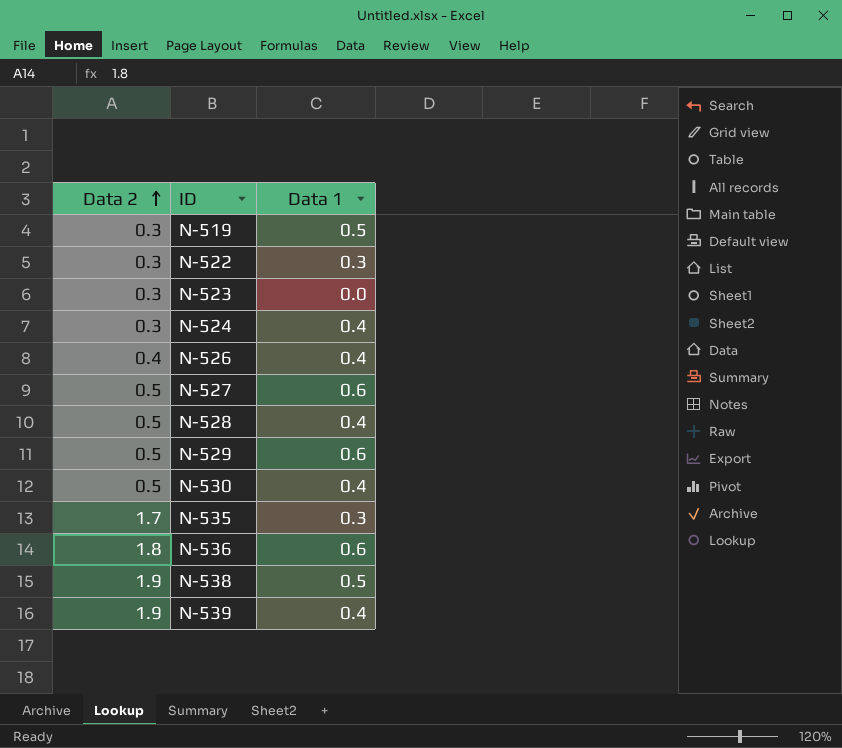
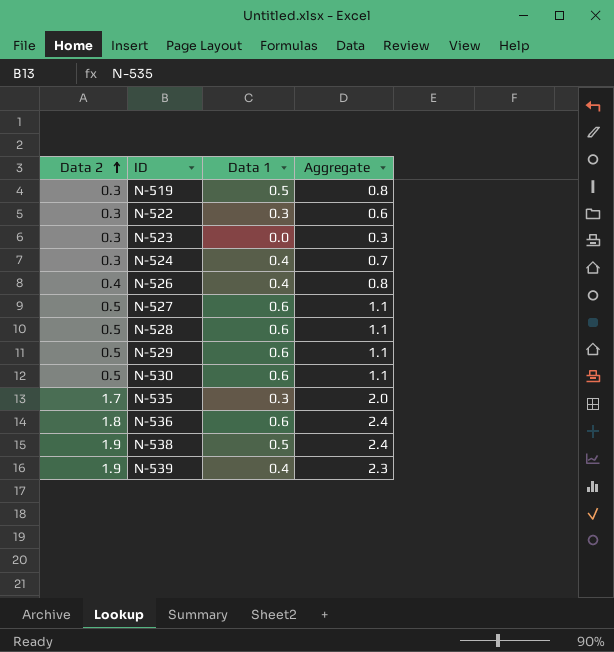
column Aggregate | formula: none -> [Data 2] + [Data 1]
N-528 | Data 1: 0.4 -> 0.6
N-530 | Data 1: 0.4 -> 0.6

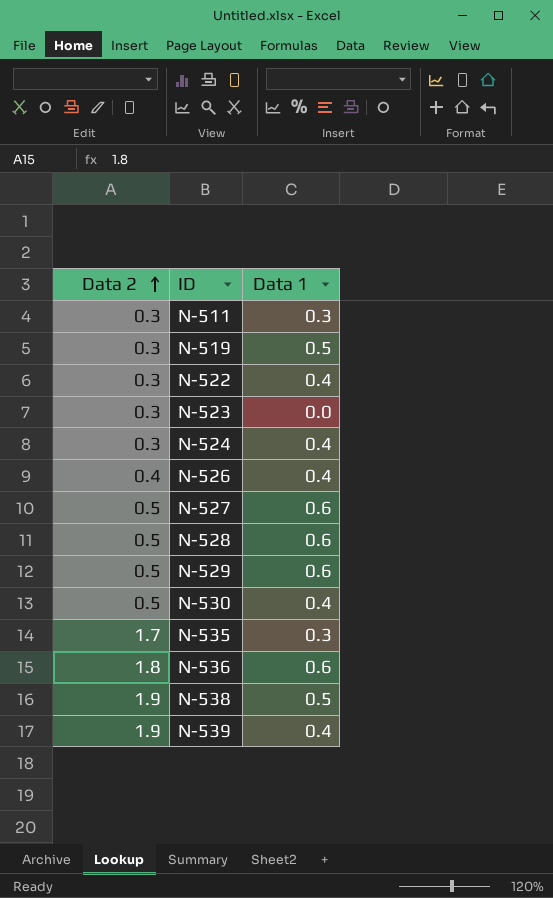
column Aggregate | formula: [Data 2] + [Data 1] -> none
row N-511: none -> 0.3 | 0.3
N-522 | Data 1: 0.3 -> 0.4
N-530 | Data 1: 0.6 -> 0.4

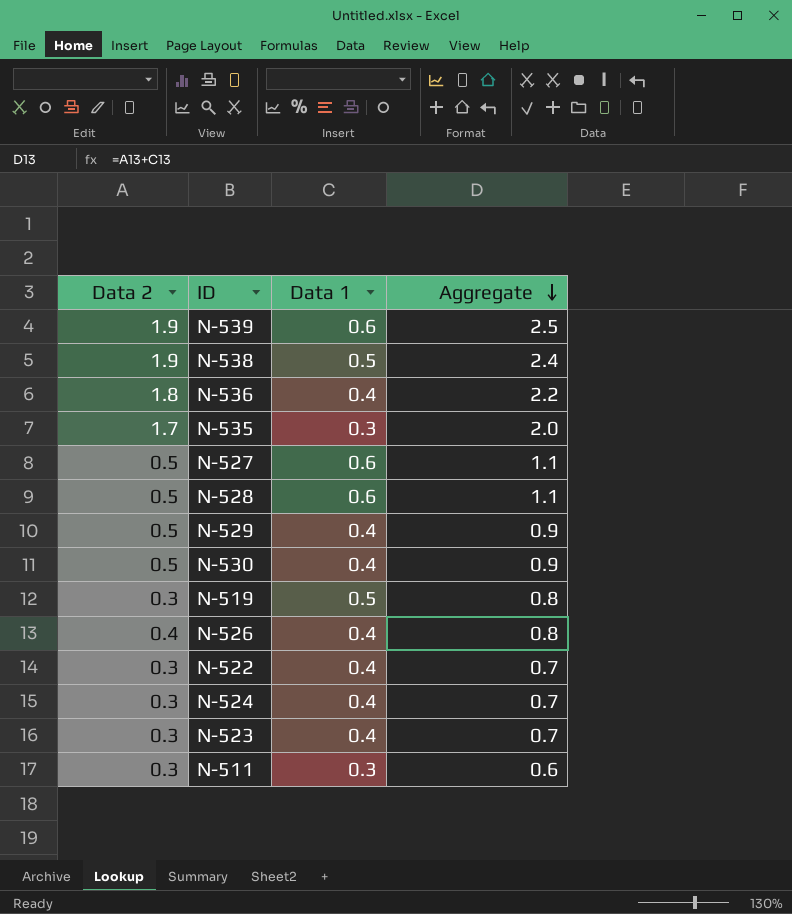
row order: Data 2 ascending -> Aggregate descending
column Aggregate | formula: none -> [Data 2] + [Data 1]
N-539 | Data 1: 0.4 -> 0.6
N-536 | Data 1: 0.6 -> 0.4
N-529 | Data 1: 0.6 -> 0.4
N-523 | Data 1: 0.0 -> 0.4

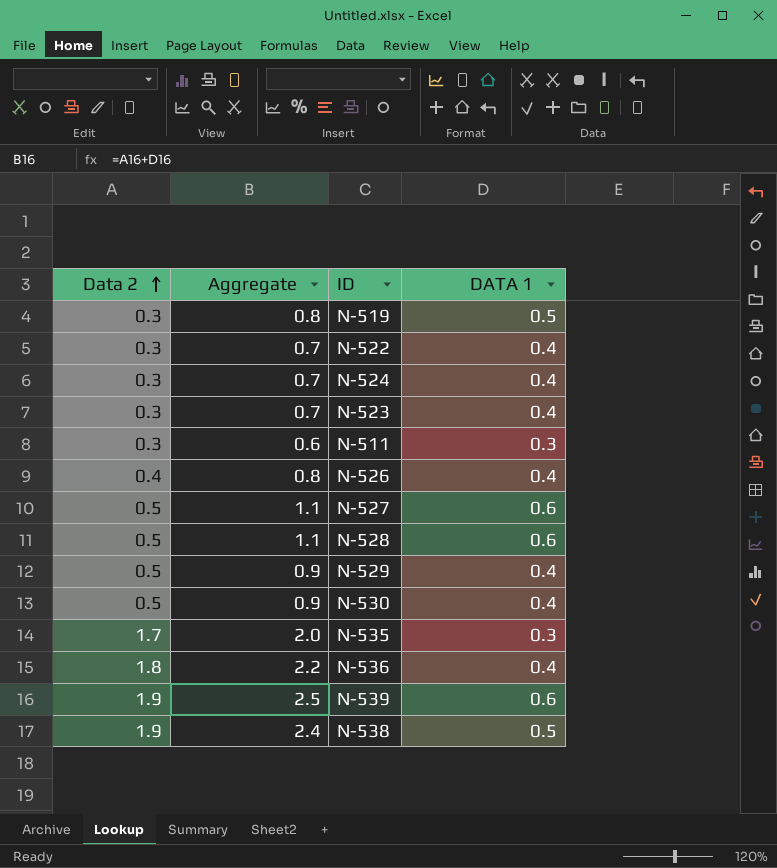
row order: Aggregate descending -> Data 2 ascending
column Aggregate | position: 4 -> 2
column name: Data 1 -> DATA 1

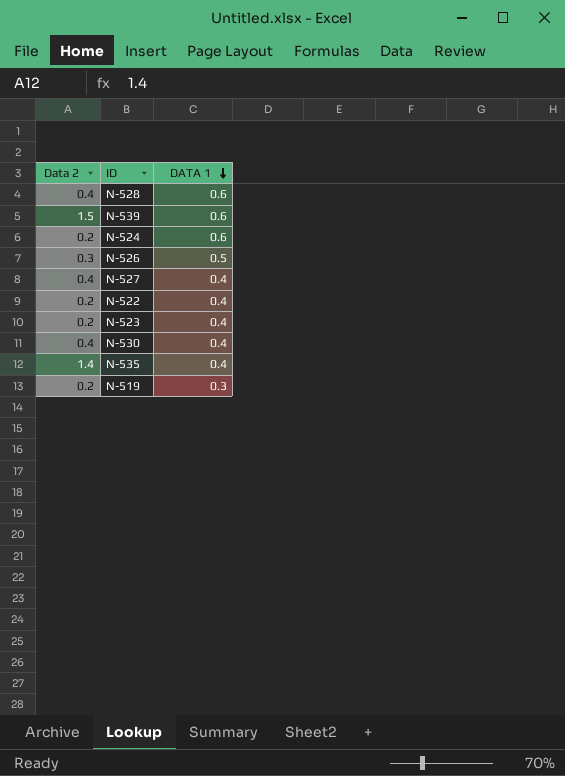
row order: Data 2 ascending -> DATA 1 descending
column Aggregate | formula: [Data 2] + [DATA 1] -> none
row N-511: 0.3 | 0.6 | 0.3 -> none
row N-529: 0.5 | 0.9 | 0.4 -> none
row N-536: 1.8 | 2.2 | 0.4 -> none
row N-538: 1.9 | 2.4 | 0.5 -> none
N-528 | Data 2: 0.5 -> 0.4
N-539 | Data 2: 1.9 -> 1.5
N-524 | Data 2: 0.3 -> 0.2
N-524 | DATA 1: 0.4 -> 0.6
N-526 | Data 2: 0.4 -> 0.3
N-526 | DATA 1: 0.4 -> 0.5
N-527 | Data 2: 0.5 -> 0.4
N-527 | DATA 1: 0.6 -> 0.4
N-522 | Data 2: 0.3 -> 0.2
N-523 | Data 2: 0.3 -> 0.2
N-530 | Data 2: 0.5 -> 0.4
N-535 | Data 2: 1.7 -> 1.4
N-535 | DATA 1: 0.3 -> 0.4
N-519 | Data 2: 0.3 -> 0.2
N-519 | DATA 1: 0.5 -> 0.3

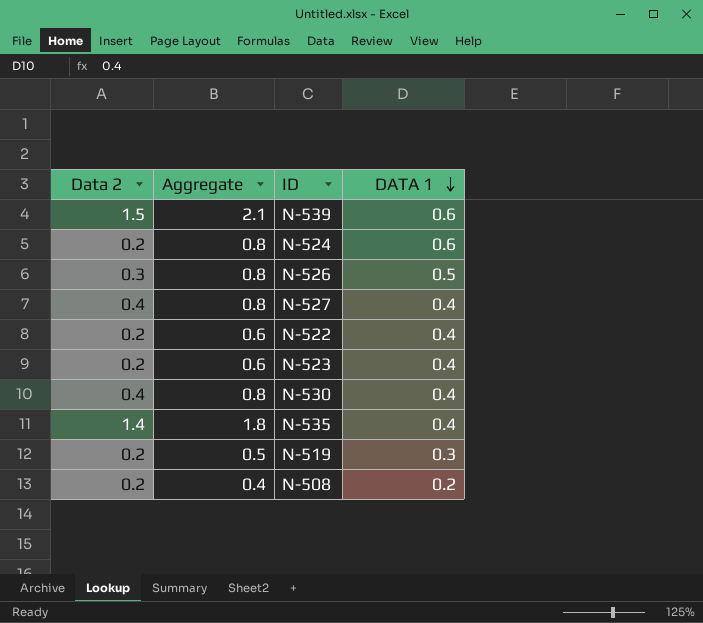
column Aggregate | formula: none -> [Data 2] + [DATA 1]
row N-528: 0.4 | 0.6 -> none
row N-508: none -> 0.2 | 0.4 | 0.2

